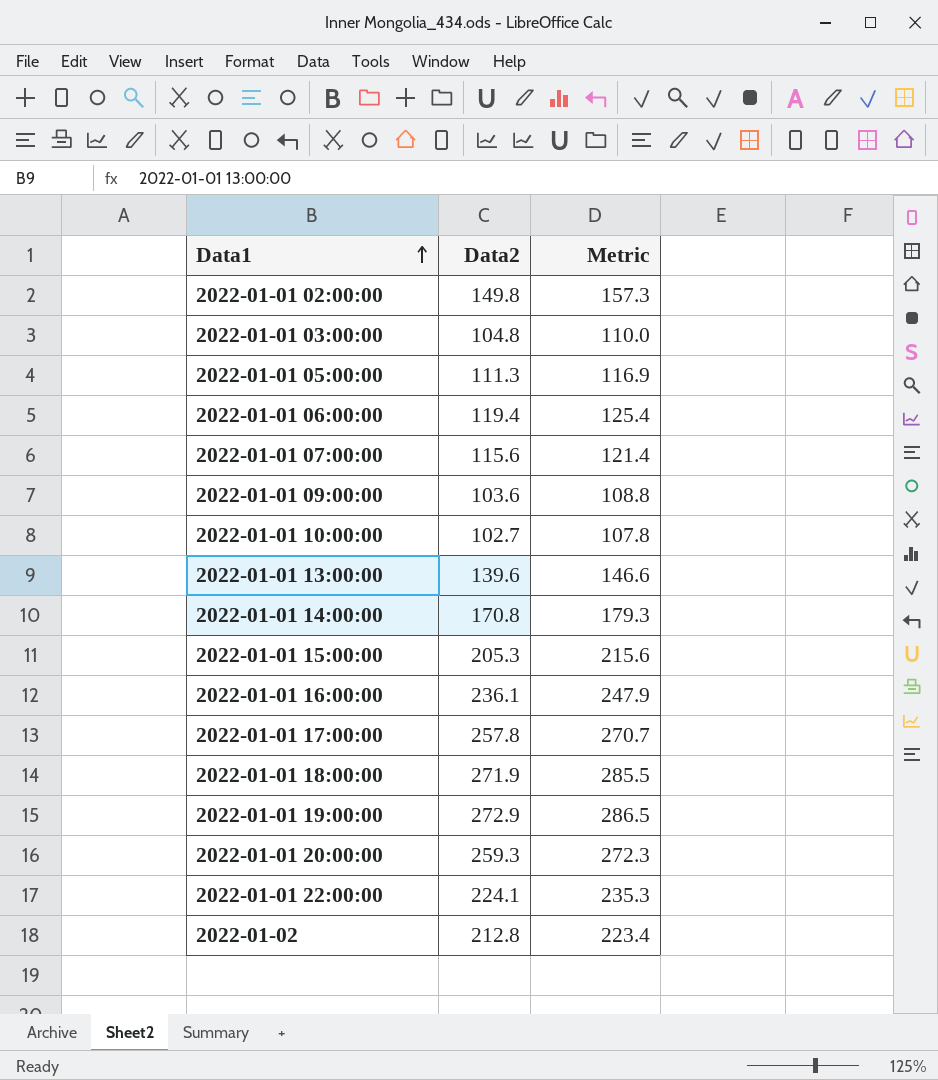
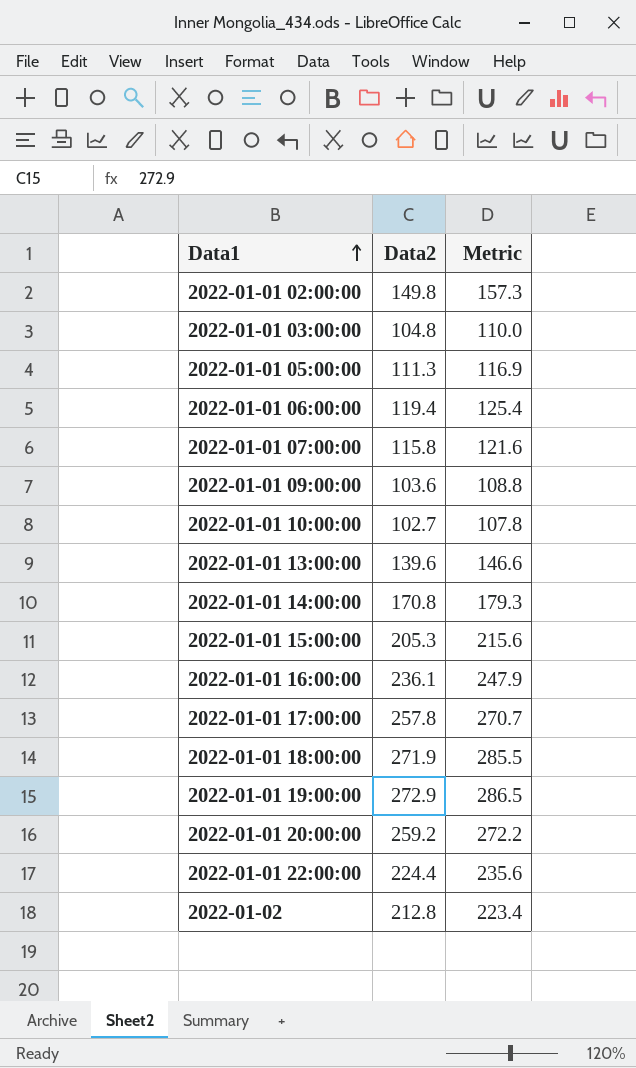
2022-01-01 07:00:00 | Data2: 115.6 -> 115.8
2022-01-01 07:00:00 | Metric: 121.4 -> 121.6
2022-01-01 20:00:00 | Data2: 259.3 -> 259.2
2022-01-01 20:00:00 | Metric: 272.3 -> 272.2
2022-01-01 22:00:00 | Data2: 224.1 -> 224.4
2022-01-01 22:00:00 | Metric: 235.3 -> 235.6

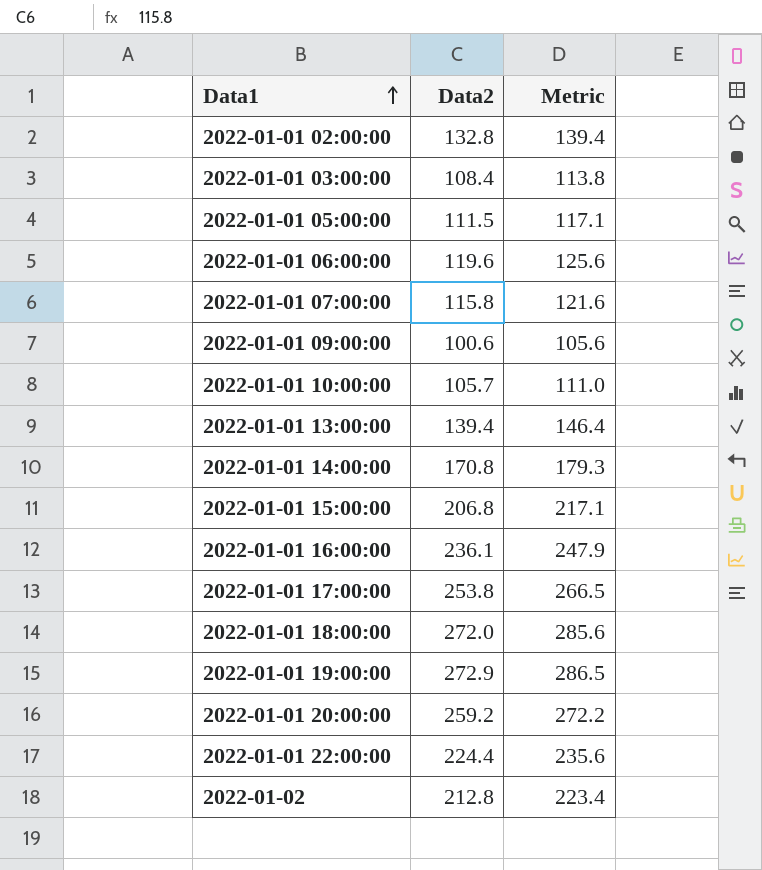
2022-01-01 02:00:00 | Data2: 149.8 -> 132.8
2022-01-01 02:00:00 | Metric: 157.3 -> 139.4
2022-01-01 03:00:00 | Data2: 104.8 -> 108.4
2022-01-01 03:00:00 | Metric: 110.0 -> 113.8
2022-01-01 05:00:00 | Data2: 111.3 -> 111.5
2022-01-01 05:00:00 | Metric: 116.9 -> 117.1
2022-01-01 06:00:00 | Data2: 119.4 -> 119.6
2022-01-01 06:00:00 | Metric: 125.4 -> 125.6
2022-01-01 09:00:00 | Data2: 103.6 -> 100.6
2022-01-01 09:00:00 | Metric: 108.8 -> 105.6
2022-01-01 10:00:00 | Data2: 102.7 -> 105.7
2022-01-01 10:00:00 | Metric: 107.8 -> 111.0
2022-01-01 13:00:00 | Data2: 139.6 -> 139.4
2022-01-01 13:00:00 | Metric: 146.6 -> 146.4
2022-01-01 15:00:00 | Data2: 205.3 -> 206.8
2022-01-01 15:00:00 | Metric: 215.6 -> 217.1
2022-01-01 17:00:00 | Data2: 257.8 -> 253.8
2022-01-01 17:00:00 | Metric: 270.7 -> 266.5
2022-01-01 18:00:00 | Data2: 271.9 -> 272.0
2022-01-01 18:00:00 | Metric: 285.5 -> 285.6

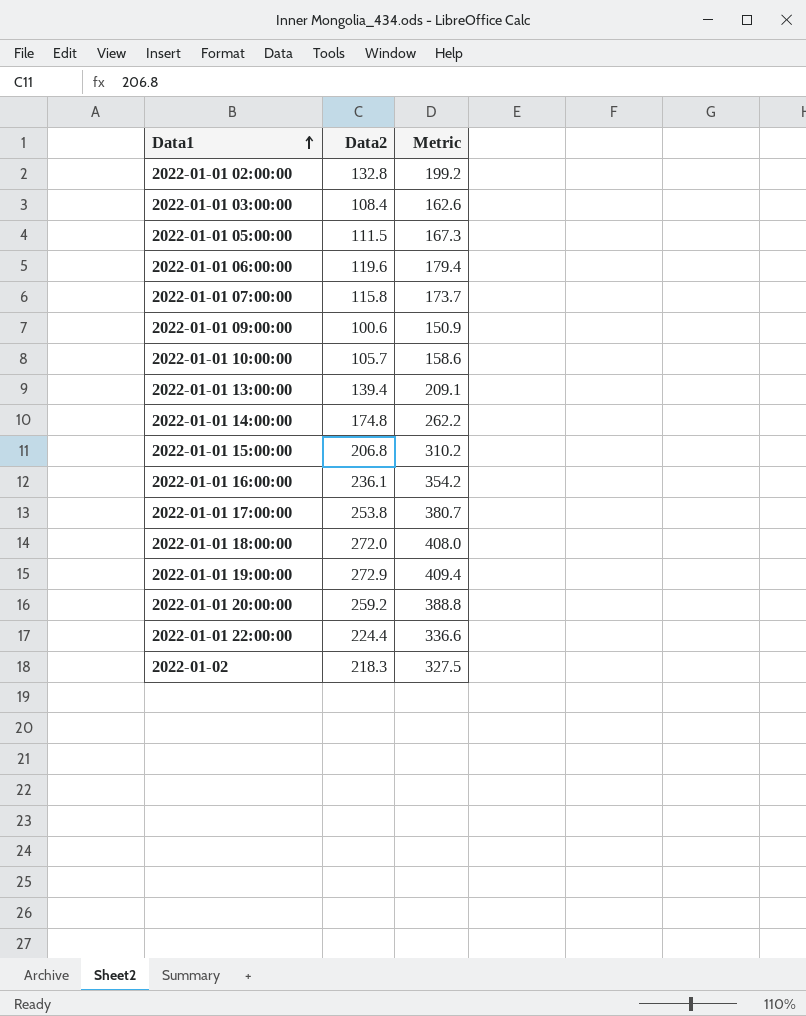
column Metric | formula: [Data2] * 1.05 -> [Data2] * 1.5
2022-01-01 14:00:00 | Data2: 170.8 -> 174.8
2022-01-02 | Data2: 212.8 -> 218.3

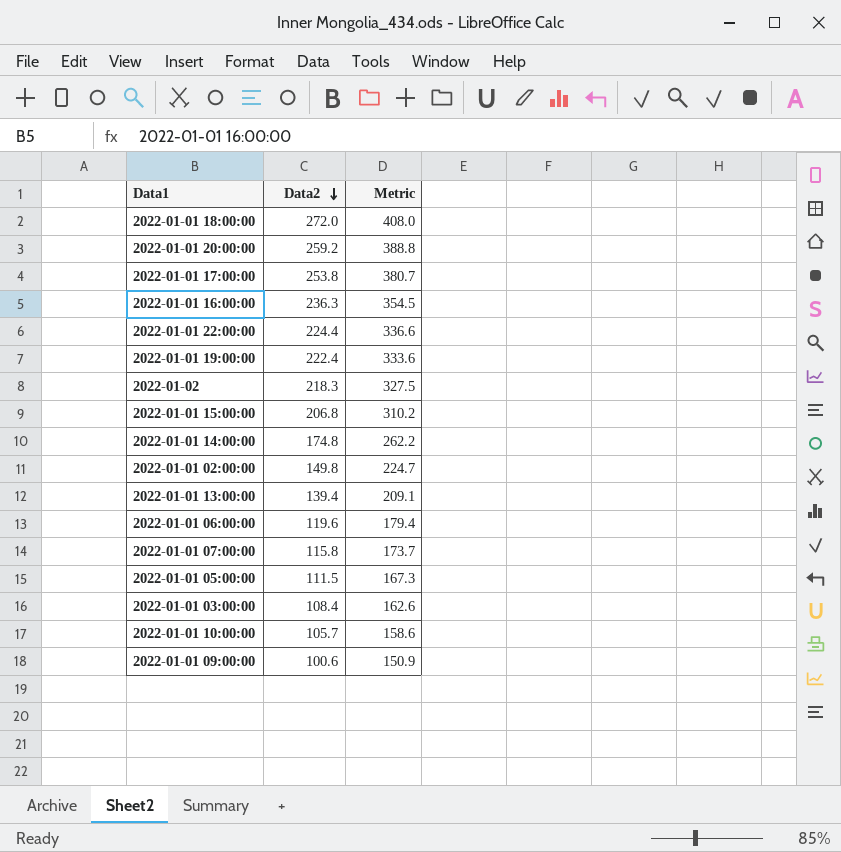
row order: Data1 ascending -> Data2 descending
2022-01-01 16:00:00 | Data2: 236.1 -> 236.3
2022-01-01 16:00:00 | Metric: 354.2 -> 354.5
2022-01-01 19:00:00 | Data2: 272.9 -> 222.4
2022-01-01 19:00:00 | Metric: 409.4 -> 333.6
2022-01-01 02:00:00 | Data2: 132.8 -> 149.8
2022-01-01 02:00:00 | Metric: 199.2 -> 224.7

